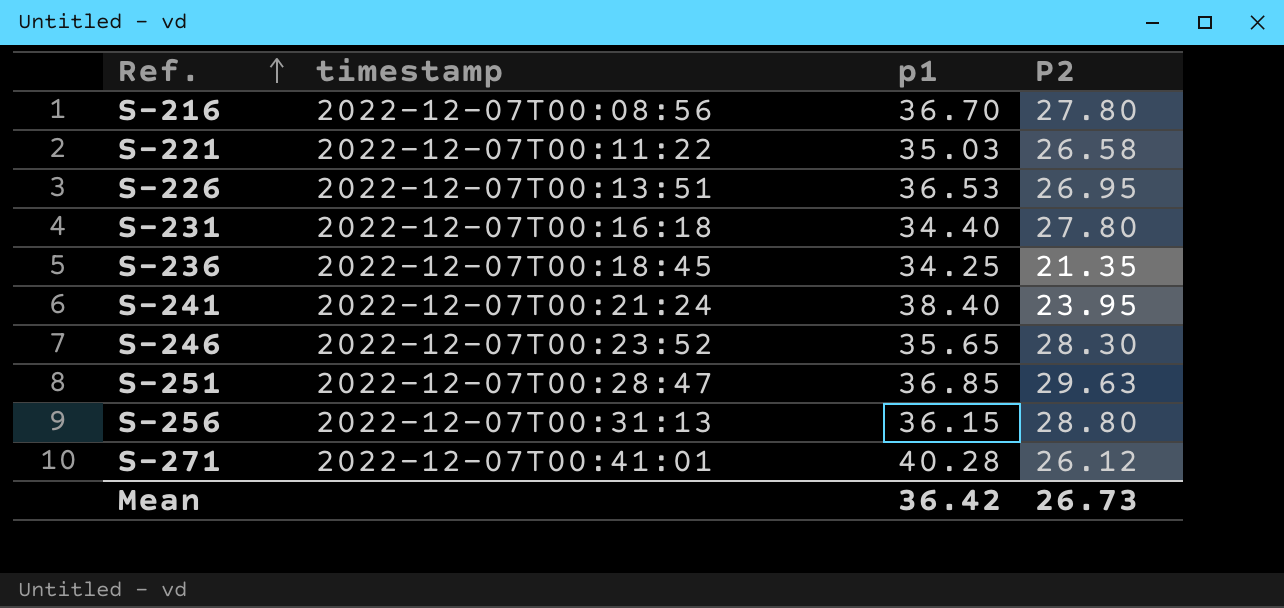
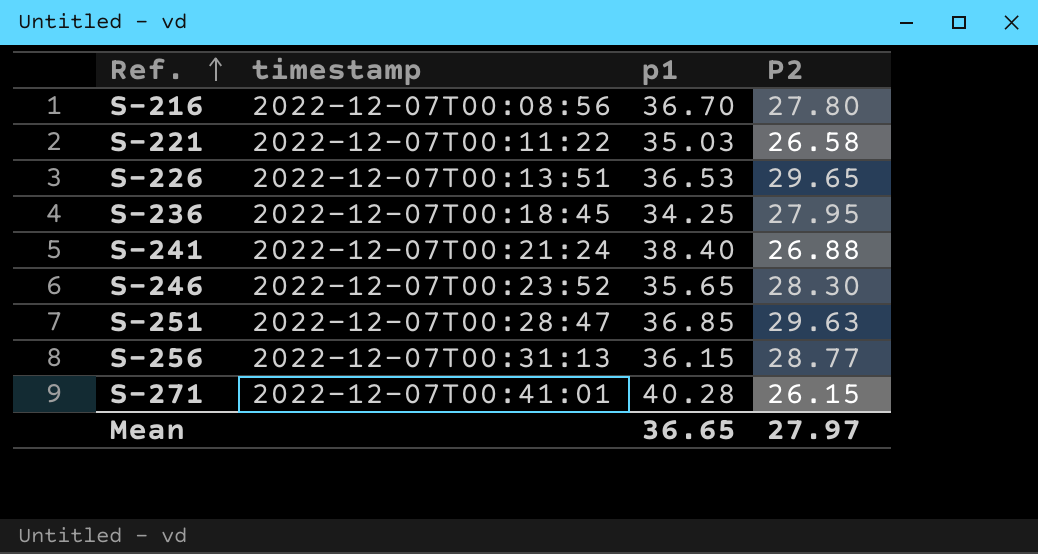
row S-231: 2022-12-07T00:16:18 | 34.40 | 27.80 -> none
S-226 | P2: 26.95 -> 29.65
S-236 | P2: 21.35 -> 27.95
S-241 | P2: 23.95 -> 26.88
S-256 | P2: 28.80 -> 28.77
S-271 | P2: 26.12 -> 26.15
Mean | p1: 36.42 -> 36.65
Mean | P2: 26.73 -> 27.97

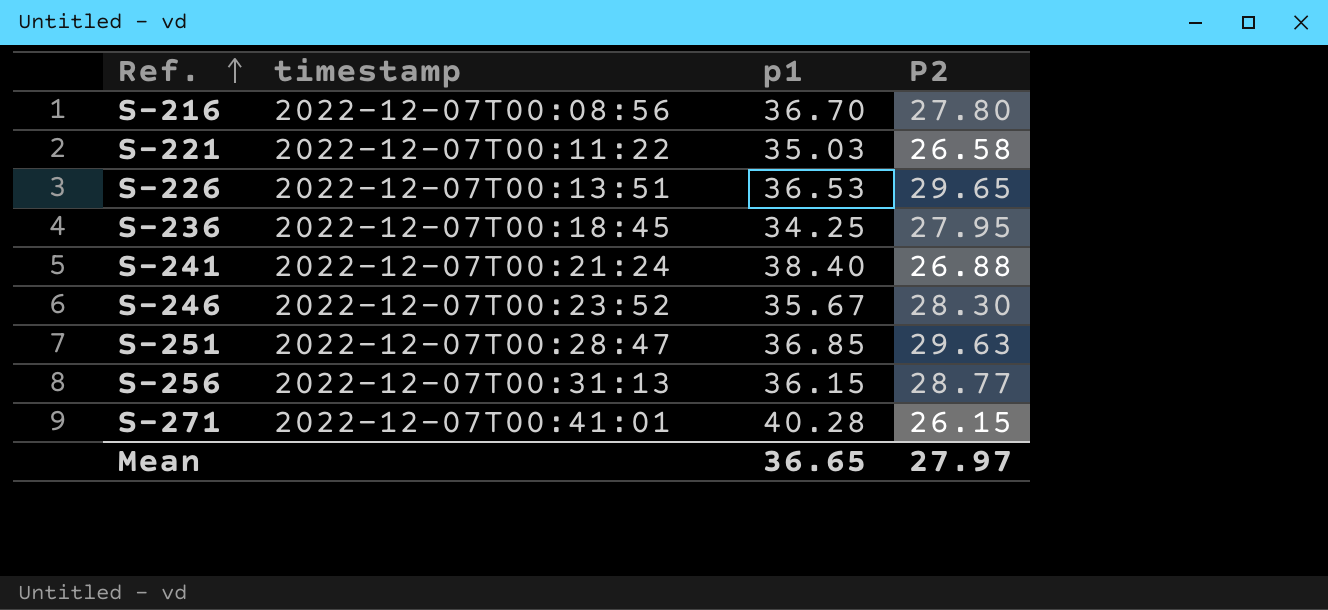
S-246 | p1: 35.65 -> 35.67

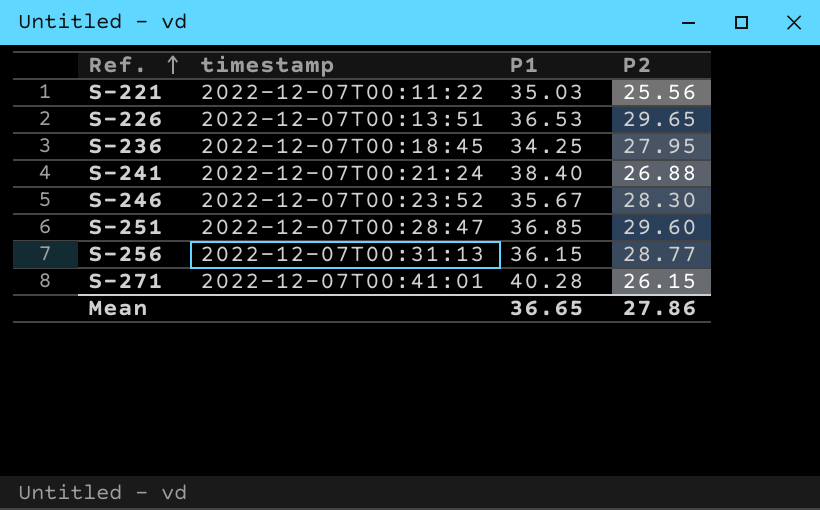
column name: p1 -> P1
row S-216: 2022-12-07T00:08:56 | 36.70 | 27.80 -> none
S-221 | P2: 26.58 -> 25.56
S-251 | P2: 29.63 -> 29.60
Mean | P2: 27.97 -> 27.86

